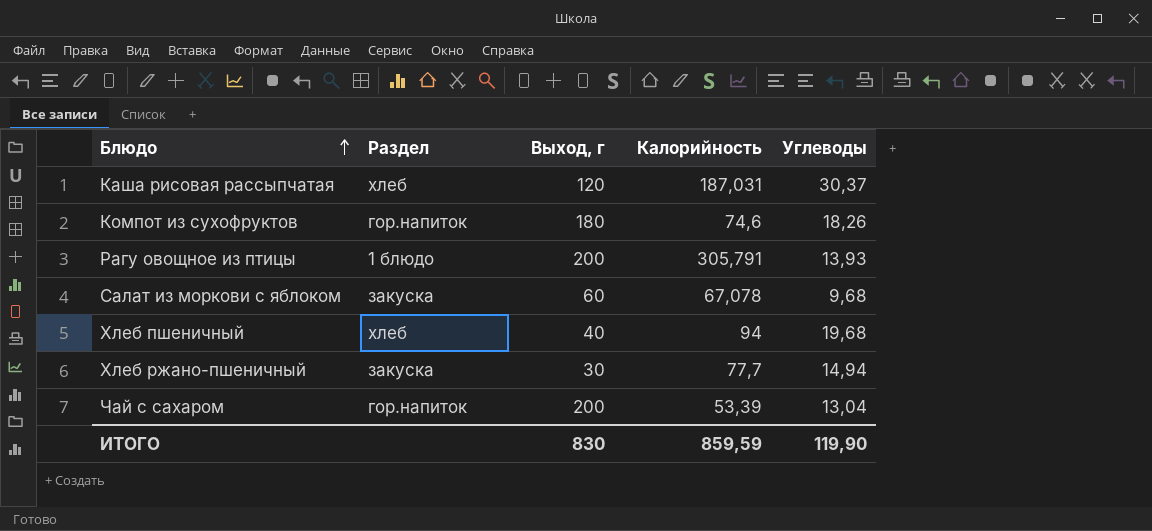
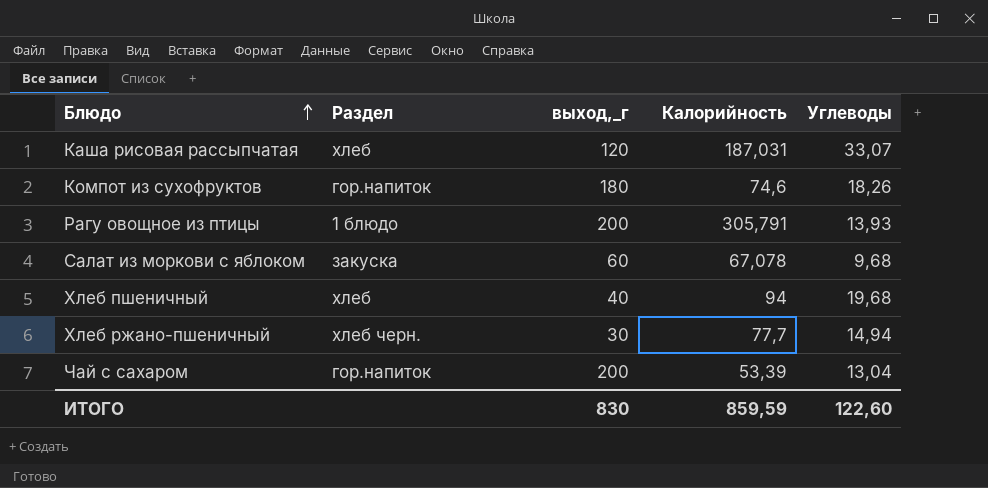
column name: Выход, г -> выход,_г
Каша рисовая рассыпчатая | Углеводы: 30,37 -> 33,07
Хлеб ржано-пшеничный | Раздел: закуска -> хлеб черн.
ИТОГО | Углеводы: 119,90 -> 122,60

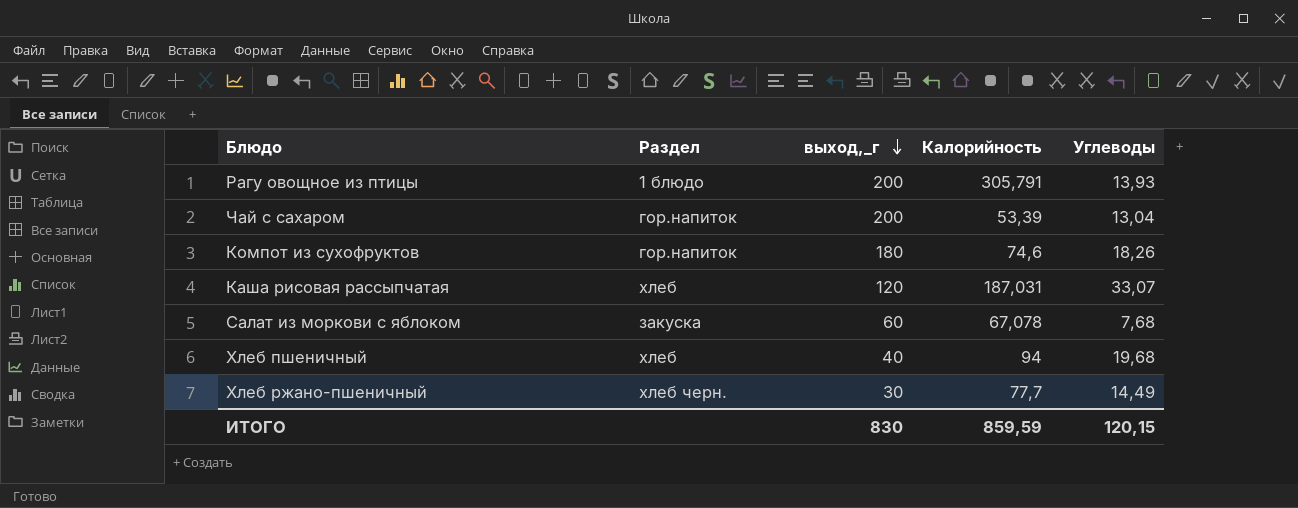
row order: Блюдо ascending -> выход,_г descending
Салат из моркови с яблоком | Углеводы: 9,68 -> 7,68
Хлеб ржано-пшеничный | Углеводы: 14,94 -> 14,49
ИТОГО | Углеводы: 122,60 -> 120,15

